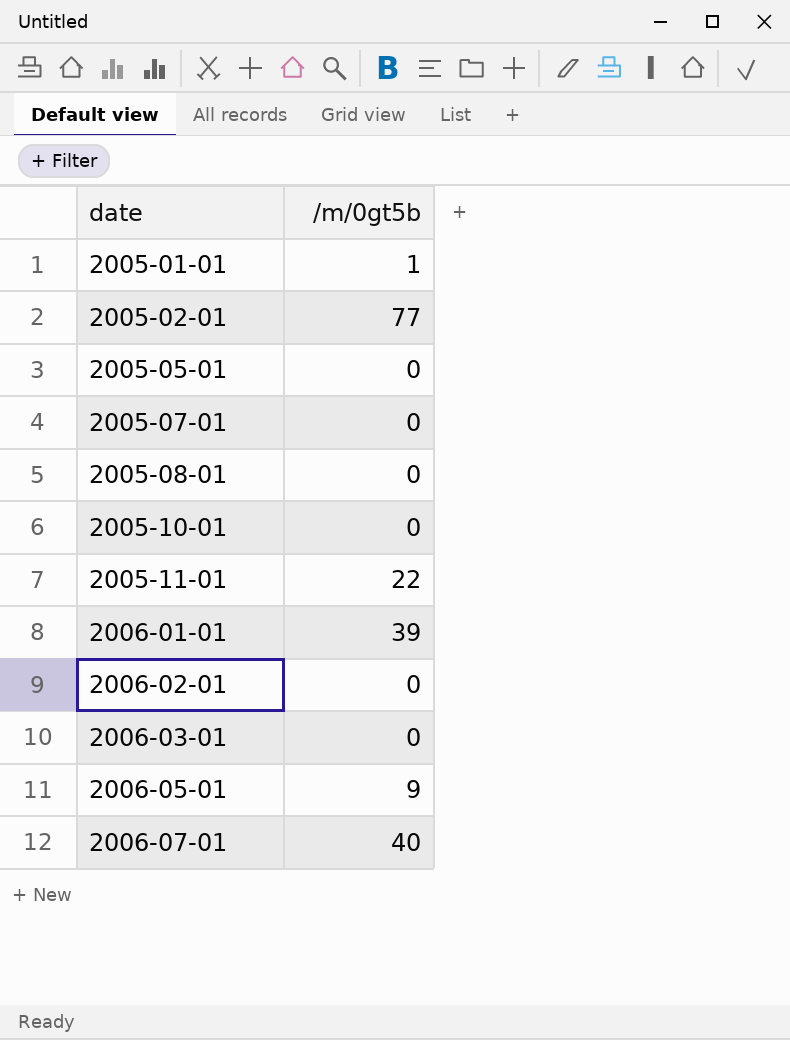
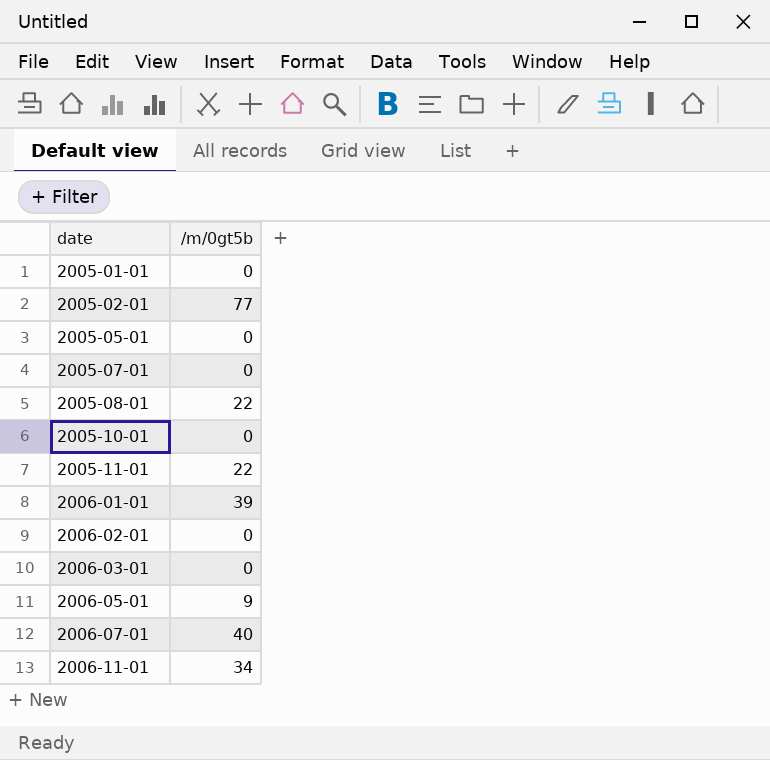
2005-01-01 | /m/0gt5b: 1 -> 0
2005-08-01 | /m/0gt5b: 0 -> 22
row 2006-11-01: none -> 34

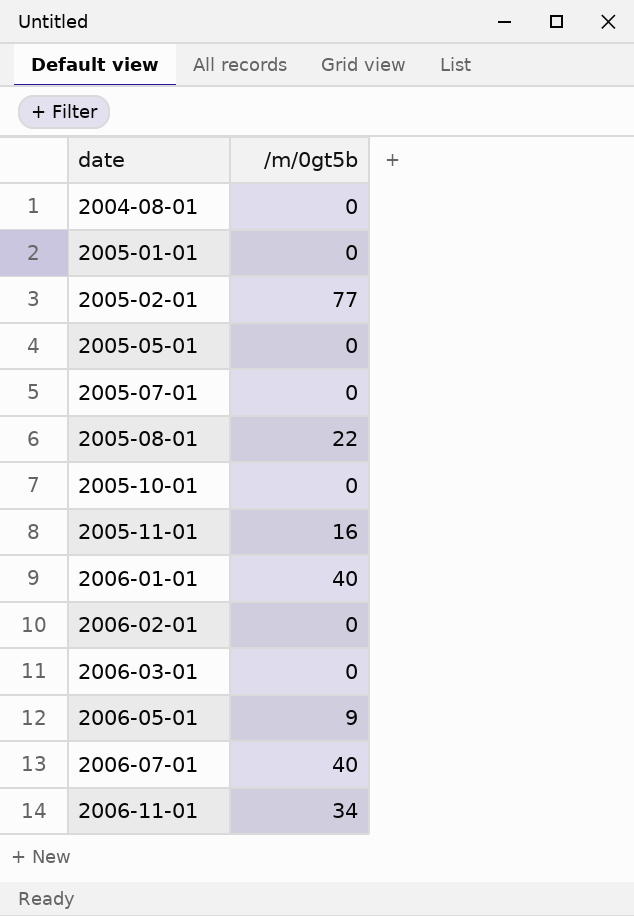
row 2004-08-01: none -> 0
2005-11-01 | /m/0gt5b: 22 -> 16
2006-01-01 | /m/0gt5b: 39 -> 40

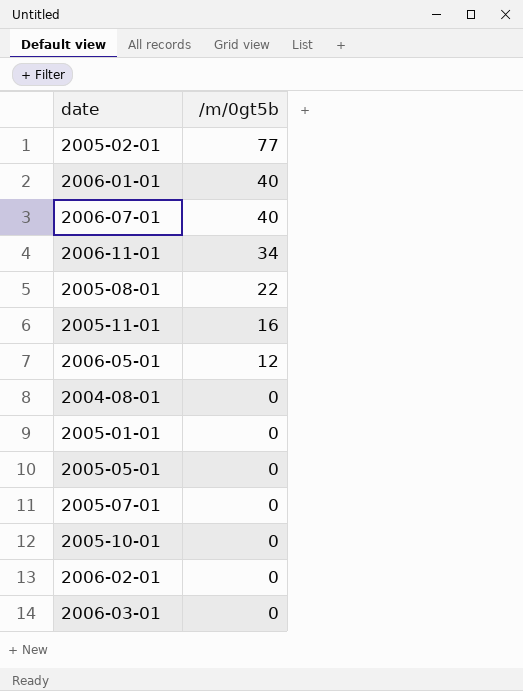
row order: date ascending -> /m/0gt5b descending
2006-05-01 | /m/0gt5b: 9 -> 12

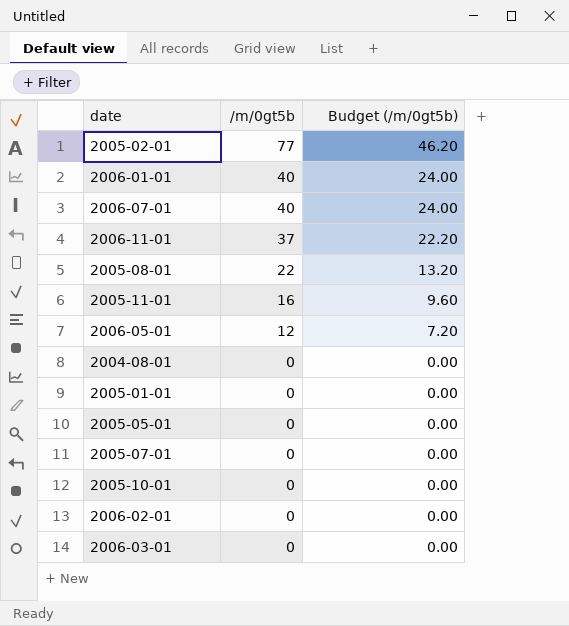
column Budget (/m/0gt5b) | formula: none -> [/m/0gt5b] * 0.6
2006-11-01 | /m/0gt5b: 34 -> 37

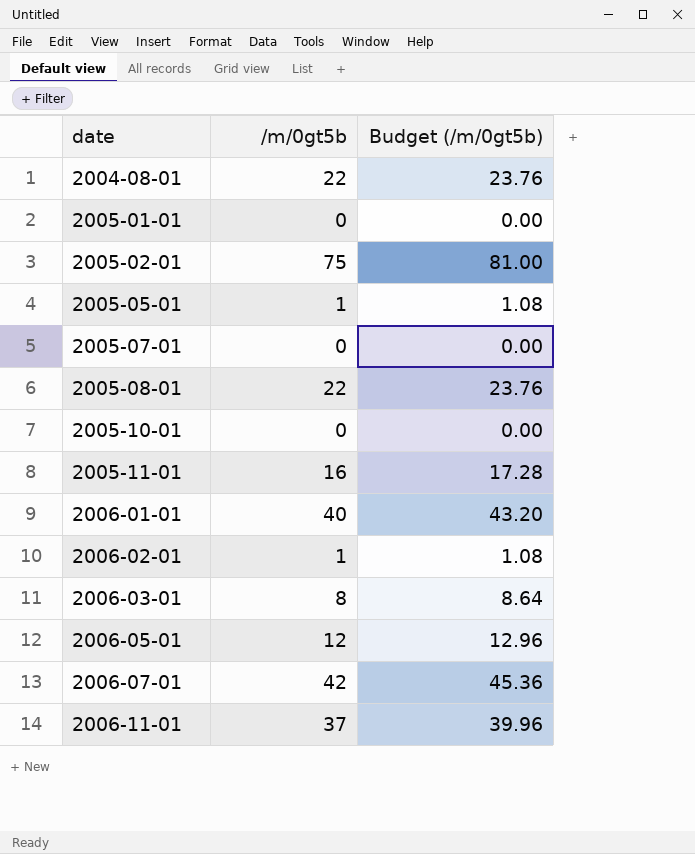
row order: /m/0gt5b descending -> date ascending
column Budget (/m/0gt5b) | formula: [/m/0gt5b] * 0.6 -> [/m/0gt5b] * 1.08
2004-08-01 | /m/0gt5b: 0 -> 22
2005-02-01 | /m/0gt5b: 77 -> 75
2005-05-01 | /m/0gt5b: 0 -> 1
2006-02-01 | /m/0gt5b: 0 -> 1
2006-03-01 | /m/0gt5b: 0 -> 8
2006-07-01 | /m/0gt5b: 40 -> 42

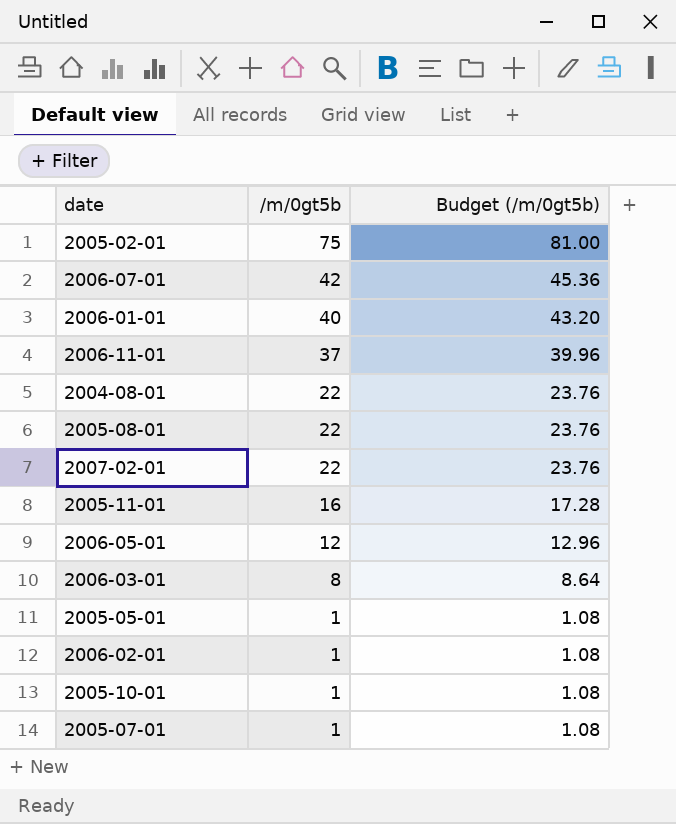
row order: date ascending -> /m/0gt5b descending
row 2005-01-01: 0 | 0.00 -> none
row 2007-02-01: none -> 22 | 23.76
2005-10-01 | /m/0gt5b: 0 -> 1
2005-10-01 | Budget (/m/0gt5b): 0.00 -> 1.08
2005-07-01 | /m/0gt5b: 0 -> 1
2005-07-01 | Budget (/m/0gt5b): 0.00 -> 1.08

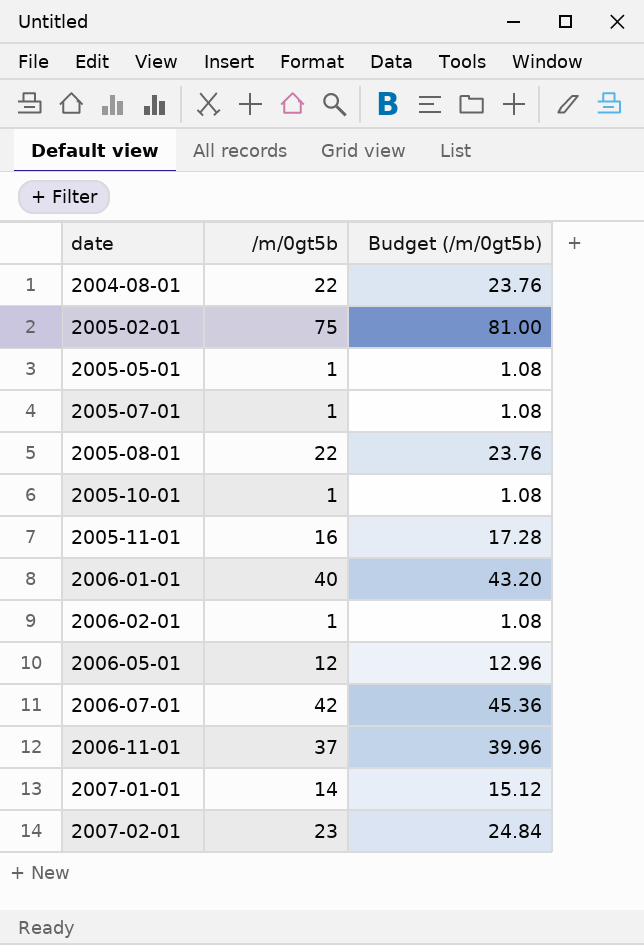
row order: /m/0gt5b descending -> date ascending
row 2006-03-01: 8 | 8.64 -> none
row 2007-01-01: none -> 14 | 15.12
2007-02-01 | /m/0gt5b: 22 -> 23
2007-02-01 | Budget (/m/0gt5b): 23.76 -> 24.84

